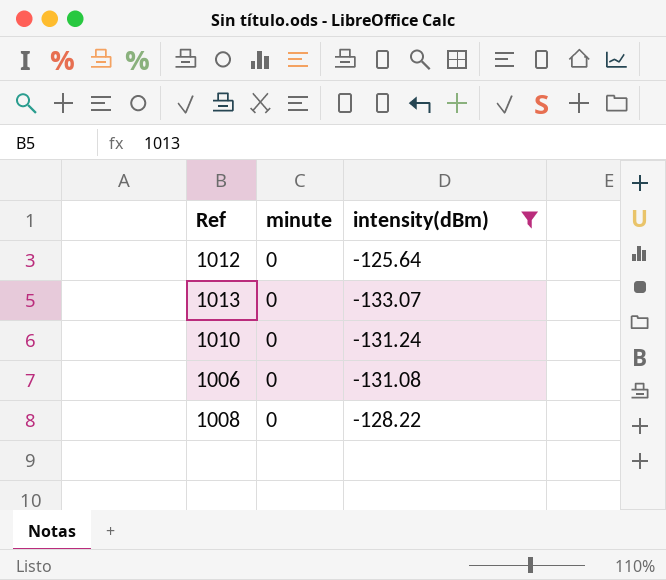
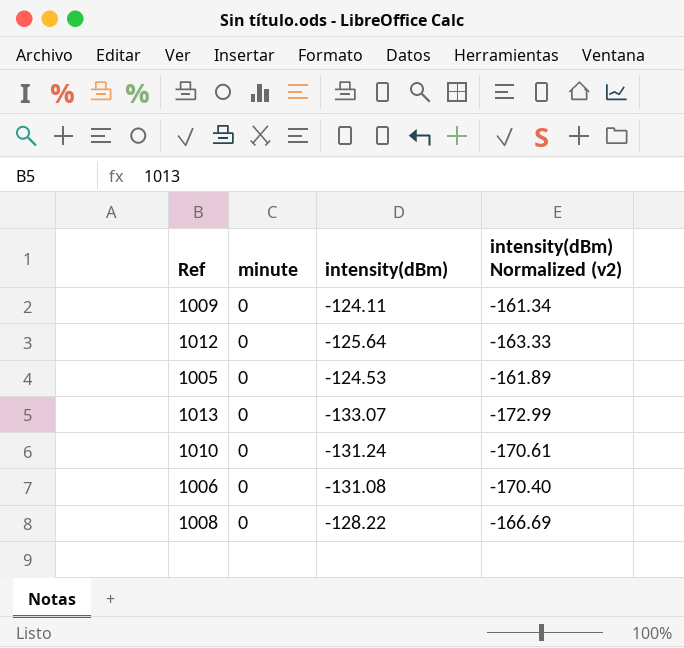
filter: intensity(dBm) <= -125.64 -> none
column intensity(dBm) Normalized (v2) | formula: none -> [intensity(dBm)] * 1.3

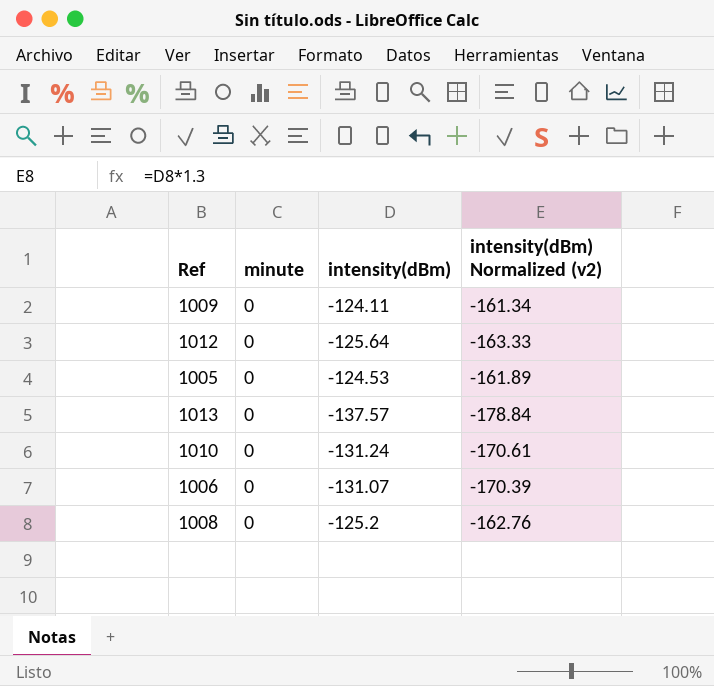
1013 | intensity(dBm): -133.07 -> -137.57
1013 | intensity(dBm) Normalized (v2): -172.99 -> -178.84
1006 | intensity(dBm): -131.08 -> -131.07
1006 | intensity(dBm) Normalized (v2): -170.40 -> -170.39
1008 | intensity(dBm): -128.22 -> -125.2
1008 | intensity(dBm) Normalized (v2): -166.69 -> -162.76

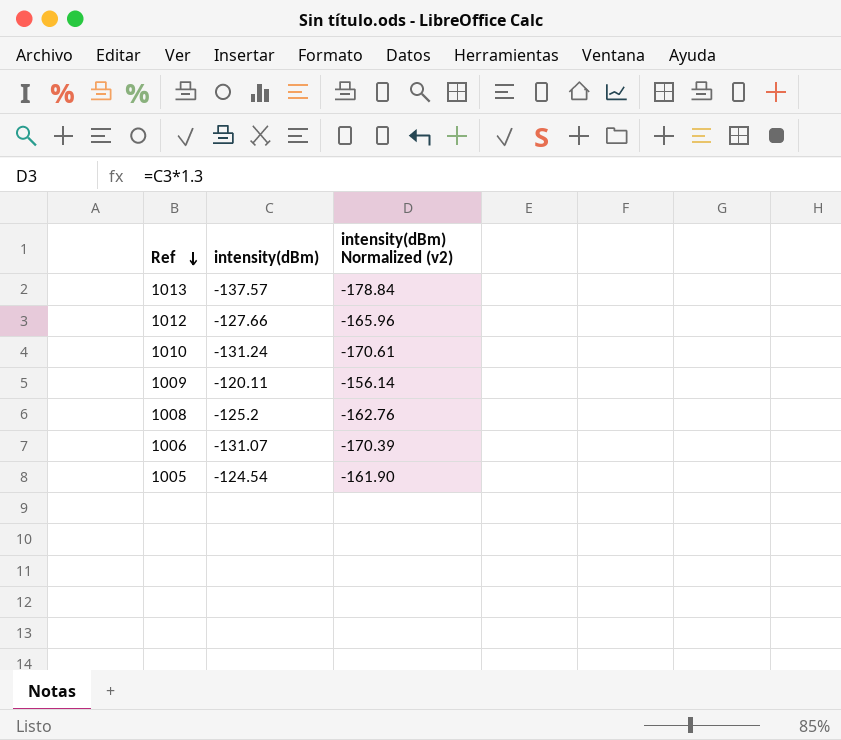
row order: none -> Ref descending
column minute | position: 2 -> none
1012 | intensity(dBm): -125.64 -> -127.66
1012 | intensity(dBm) Normalized (v2): -163.33 -> -165.96
1009 | intensity(dBm): -124.11 -> -120.11
1009 | intensity(dBm) Normalized (v2): -161.34 -> -156.14
1005 | intensity(dBm): -124.53 -> -124.54
1005 | intensity(dBm) Normalized (v2): -161.89 -> -161.90

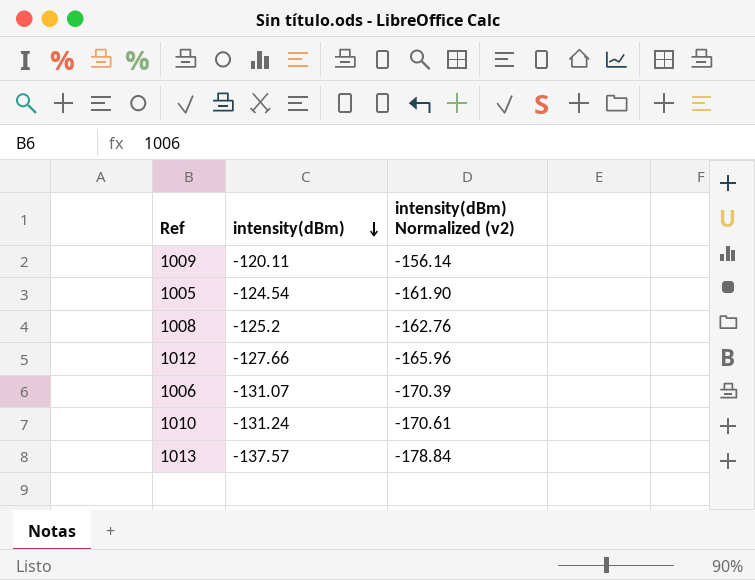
row order: Ref descending -> intensity(dBm) descending

